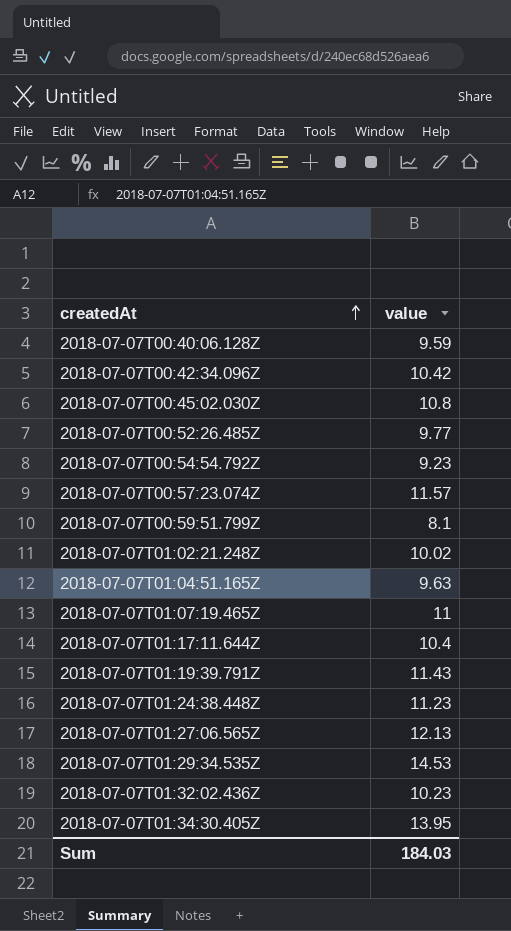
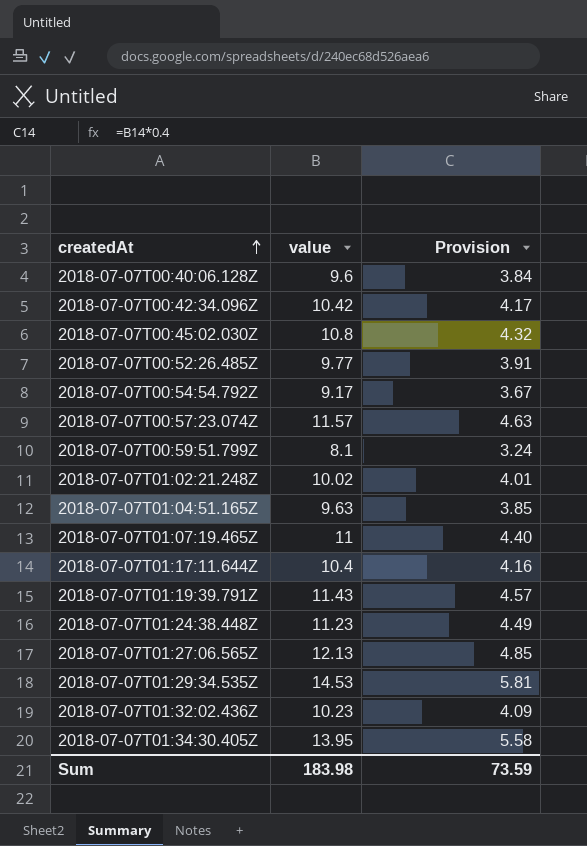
column Provision | formula: none -> [value] * 0.4
2018-07-07T00:40:06.128Z | value: 9.59 -> 9.6
2018-07-07T00:54:54.792Z | value: 9.23 -> 9.17
Sum | value: 184.03 -> 183.98

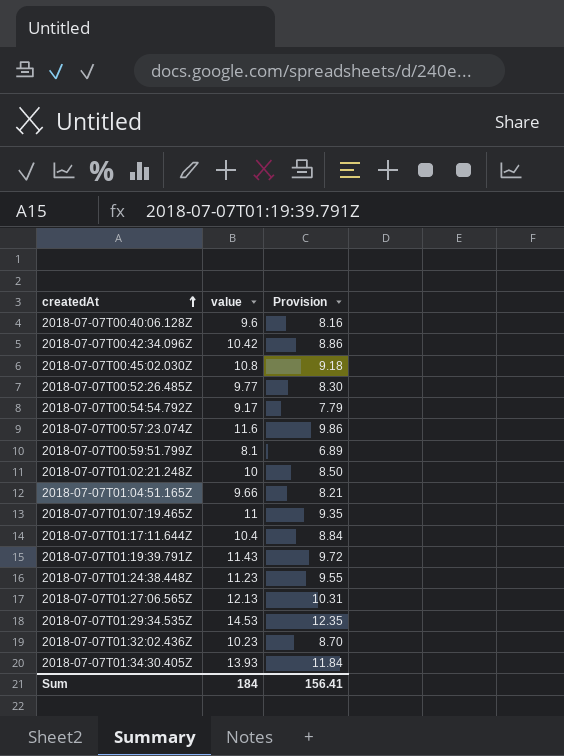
column Provision | formula: [value] * 0.4 -> [value] * 0.85
2018-07-07T00:57:23.074Z | value: 11.57 -> 11.6
2018-07-07T01:02:21.248Z | value: 10.02 -> 10
2018-07-07T01:04:51.165Z | value: 9.63 -> 9.66
2018-07-07T01:34:30.405Z | value: 13.95 -> 13.93
Sum | value: 183.98 -> 184
Sum | Provision: 73.59 -> 156.41

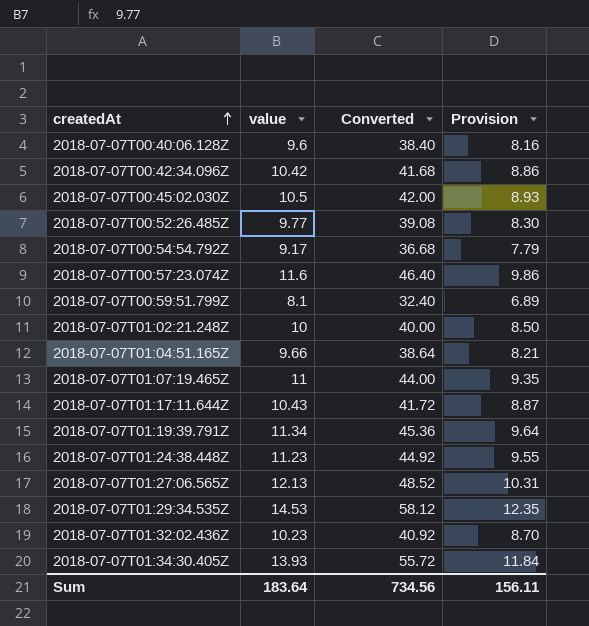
column Converted | formula: none -> [value] * 4
2018-07-07T00:45:02.030Z | value: 10.8 -> 10.5
2018-07-07T00:45:02.030Z | Provision: 9.18 -> 8.93
2018-07-07T01:17:11.644Z | value: 10.4 -> 10.43
2018-07-07T01:17:11.644Z | Provision: 8.84 -> 8.87
2018-07-07T01:19:39.791Z | value: 11.43 -> 11.34
2018-07-07T01:19:39.791Z | Provision: 9.72 -> 9.64
Sum | value: 184 -> 183.64
Sum | Provision: 156.41 -> 156.11

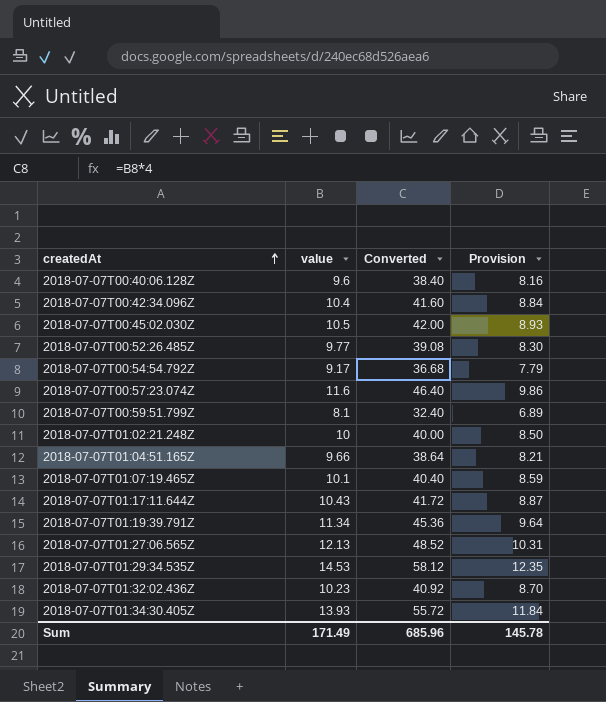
row 2018-07-07T01:24:38.448Z: 11.23 | 44.92 | 9.55 -> none
2018-07-07T00:42:34.096Z | value: 10.42 -> 10.4
2018-07-07T00:42:34.096Z | Converted: 41.68 -> 41.60
2018-07-07T00:42:34.096Z | Provision: 8.86 -> 8.84
2018-07-07T01:07:19.465Z | value: 11 -> 10.1
2018-07-07T01:07:19.465Z | Converted: 44.00 -> 40.40
2018-07-07T01:07:19.465Z | Provision: 9.35 -> 8.59
Sum | value: 183.64 -> 171.49
Sum | Converted: 734.56 -> 685.96
Sum | Provision: 156.11 -> 145.78

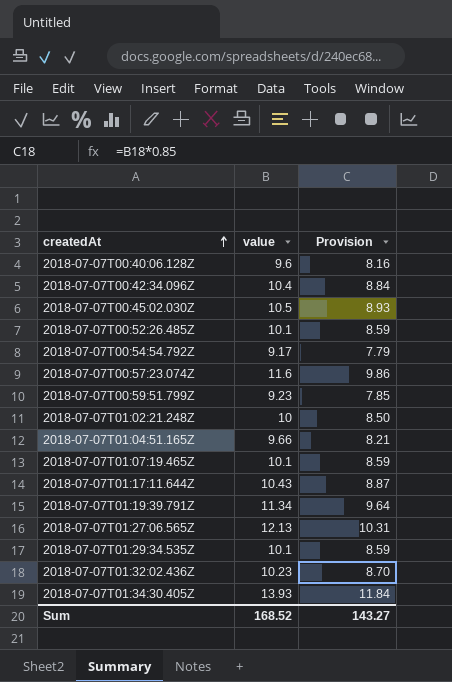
column Converted | formula: [value] * 4 -> none
2018-07-07T00:52:26.485Z | value: 9.77 -> 10.1
2018-07-07T00:52:26.485Z | Provision: 8.30 -> 8.59
2018-07-07T00:59:51.799Z | value: 8.1 -> 9.23
2018-07-07T00:59:51.799Z | Provision: 6.89 -> 7.85
2018-07-07T01:29:34.535Z | value: 14.53 -> 10.1
2018-07-07T01:29:34.535Z | Provision: 12.35 -> 8.59
Sum | value: 171.49 -> 168.52
Sum | Provision: 145.78 -> 143.27

